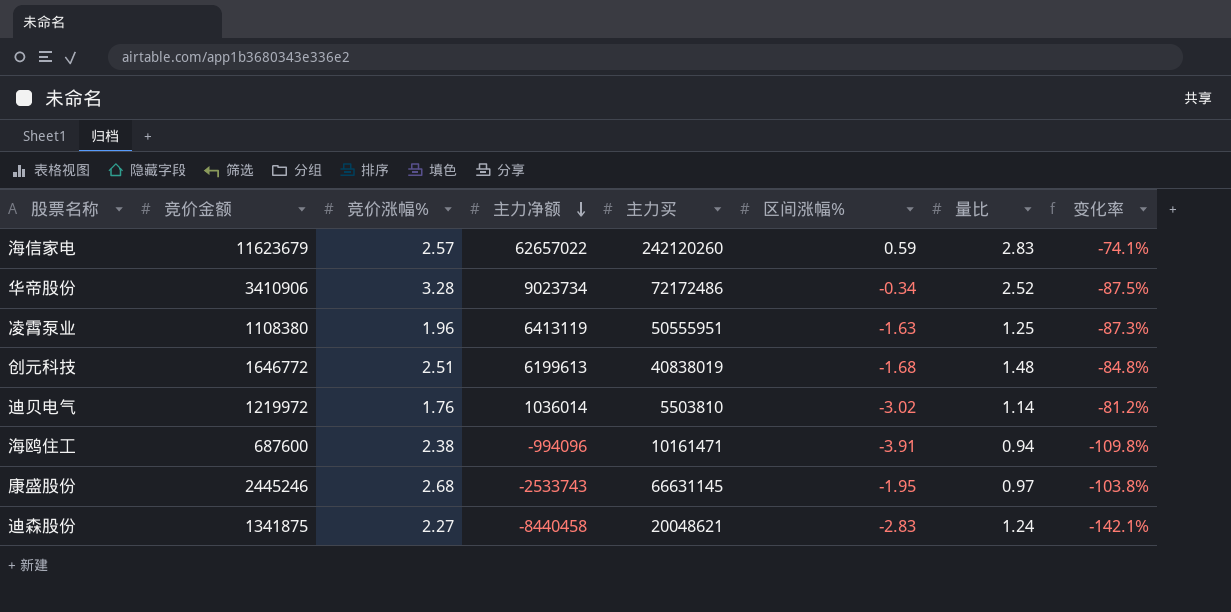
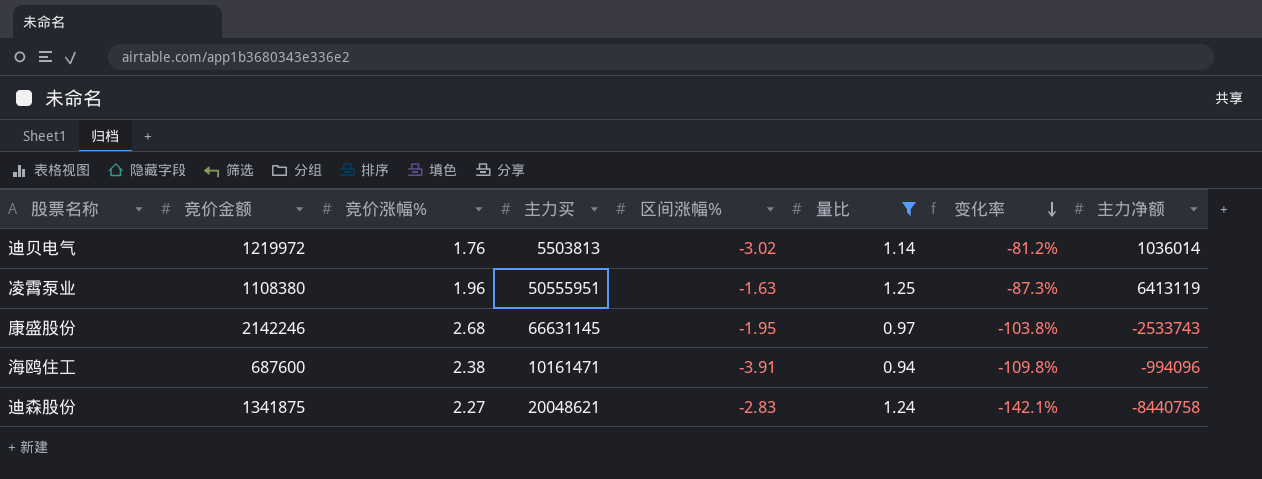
filter: none -> 量比 <= 1.25
row order: 主力净额 descending -> 变化率 descending
column 主力净额 | position: 4 -> 8
迪贝电气 | 主力买: 5503810 -> 5503813
康盛股份 | 竞价金额: 2445246 -> 2142246
迪森股份 | 主力净额: -8440458 -> -8440758

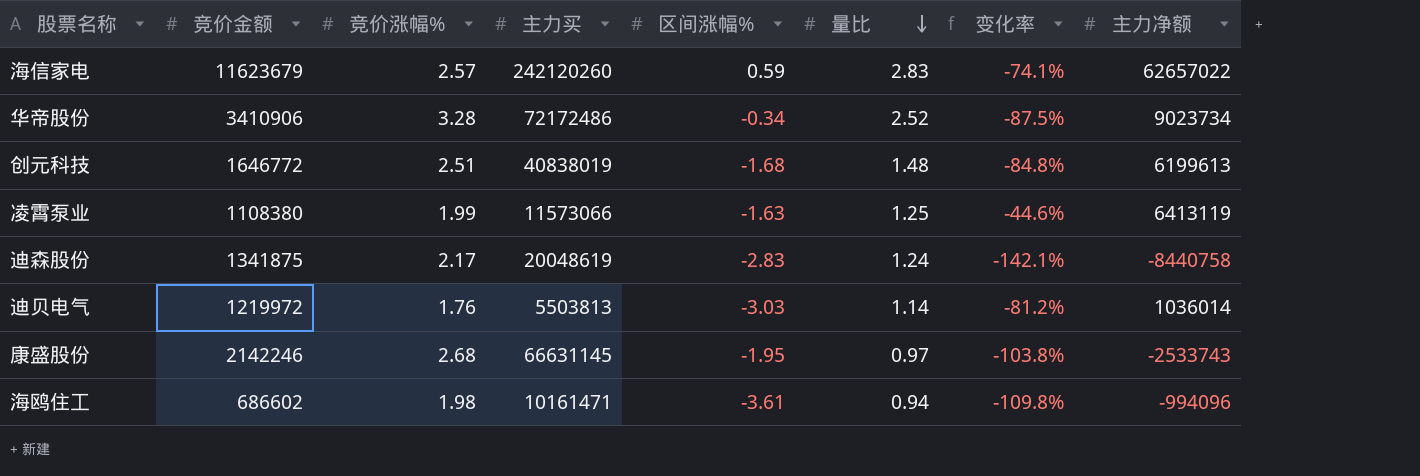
filter: 量比 <= 1.25 -> none
row order: 变化率 descending -> 量比 descending
凌霄泵业 | 竞价涨幅%: 1.96 -> 1.99
凌霄泵业 | 主力买: 50555951 -> 11573066
凌霄泵业 | 变化率: -87.3% -> -44.6%
迪森股份 | 竞价涨幅%: 2.27 -> 2.17
迪森股份 | 主力买: 20048621 -> 20048619
迪贝电气 | 区间涨幅%: -3.02 -> -3.03
海鸥住工 | 竞价金额: 687600 -> 686602
海鸥住工 | 竞价涨幅%: 2.38 -> 1.98
海鸥住工 | 区间涨幅%: -3.91 -> -3.61

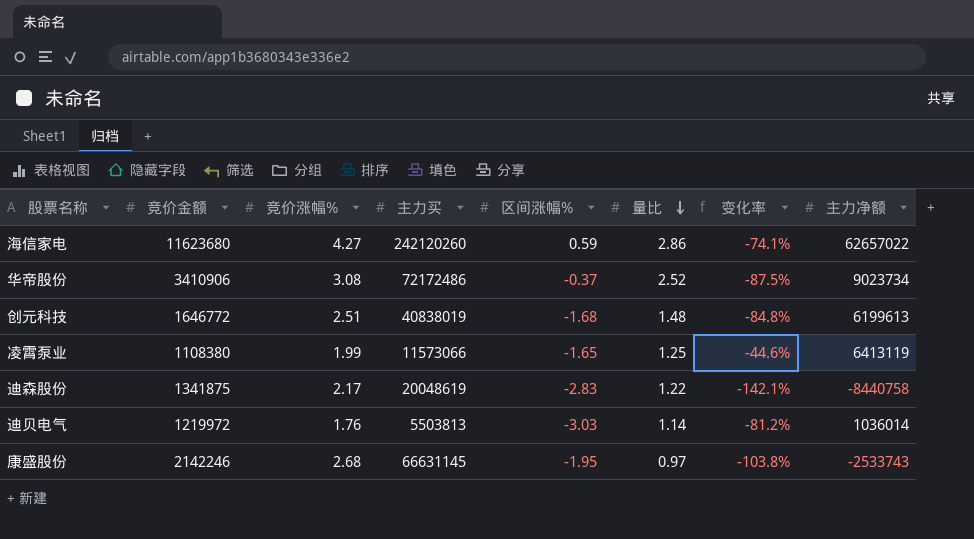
row 海鸥住工: 686602 | 1.98 | 10161471 | -3.61 | 0.94 | -109.8% | -994096 -> none
海信家电 | 竞价金额: 11623679 -> 11623680
海信家电 | 竞价涨幅%: 2.57 -> 4.27
海信家电 | 量比: 2.83 -> 2.86
华帝股份 | 竞价涨幅%: 3.28 -> 3.08
华帝股份 | 区间涨幅%: -0.34 -> -0.37
凌霄泵业 | 区间涨幅%: -1.63 -> -1.65
迪森股份 | 量比: 1.24 -> 1.22

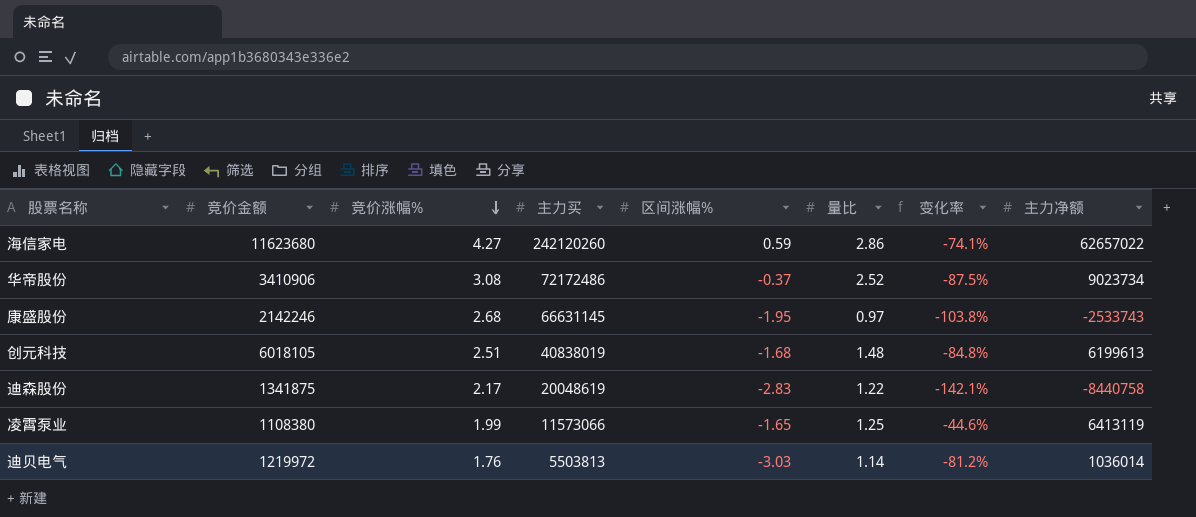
row order: 量比 descending -> 竞价涨幅% descending
创元科技 | 竞价金额: 1646772 -> 6018105

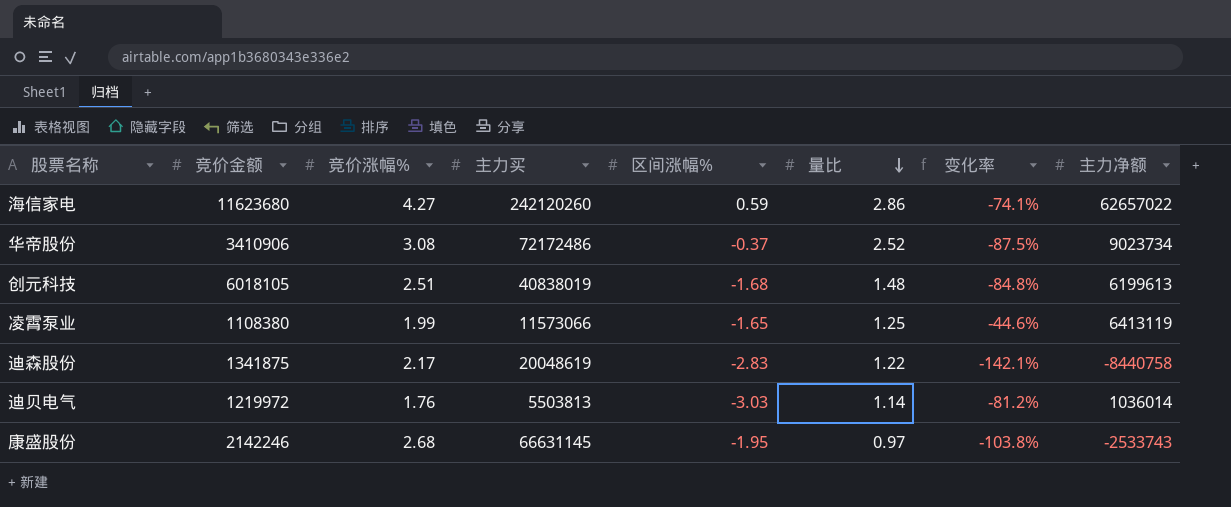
row order: 竞价涨幅% descending -> 量比 descending

